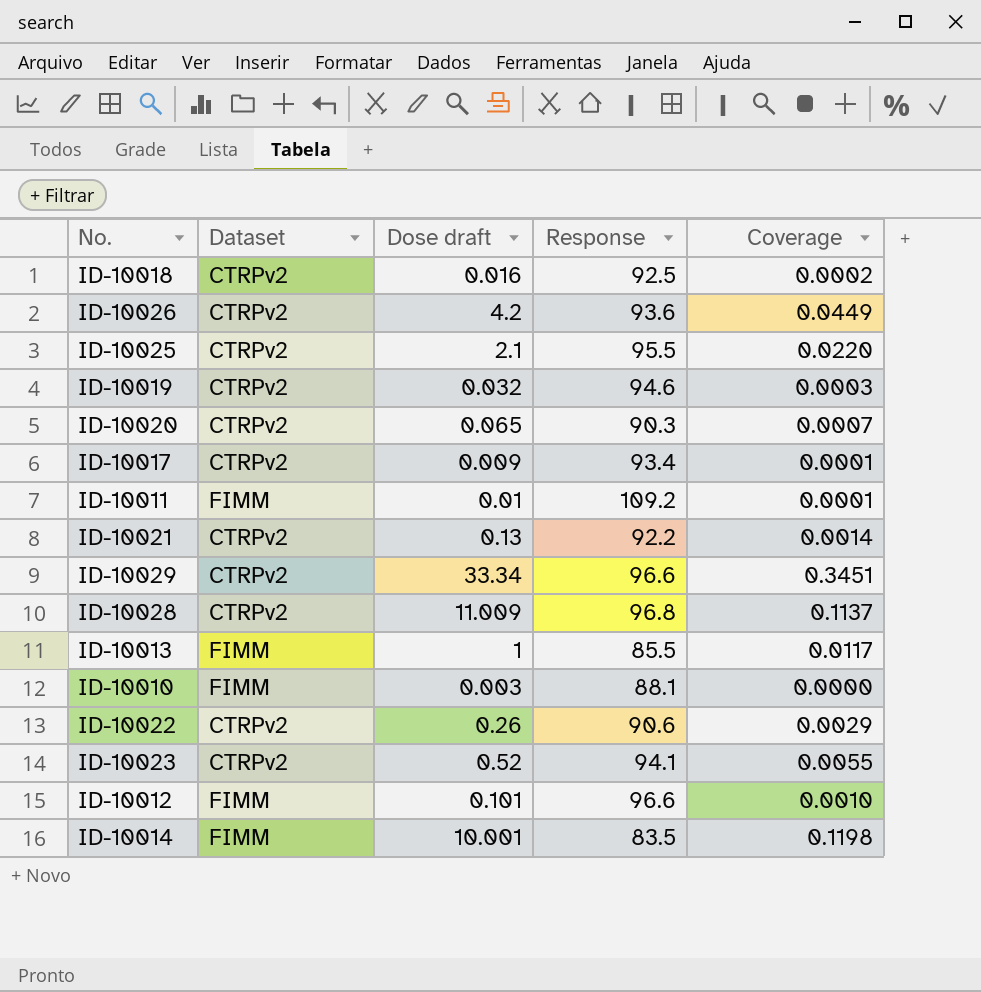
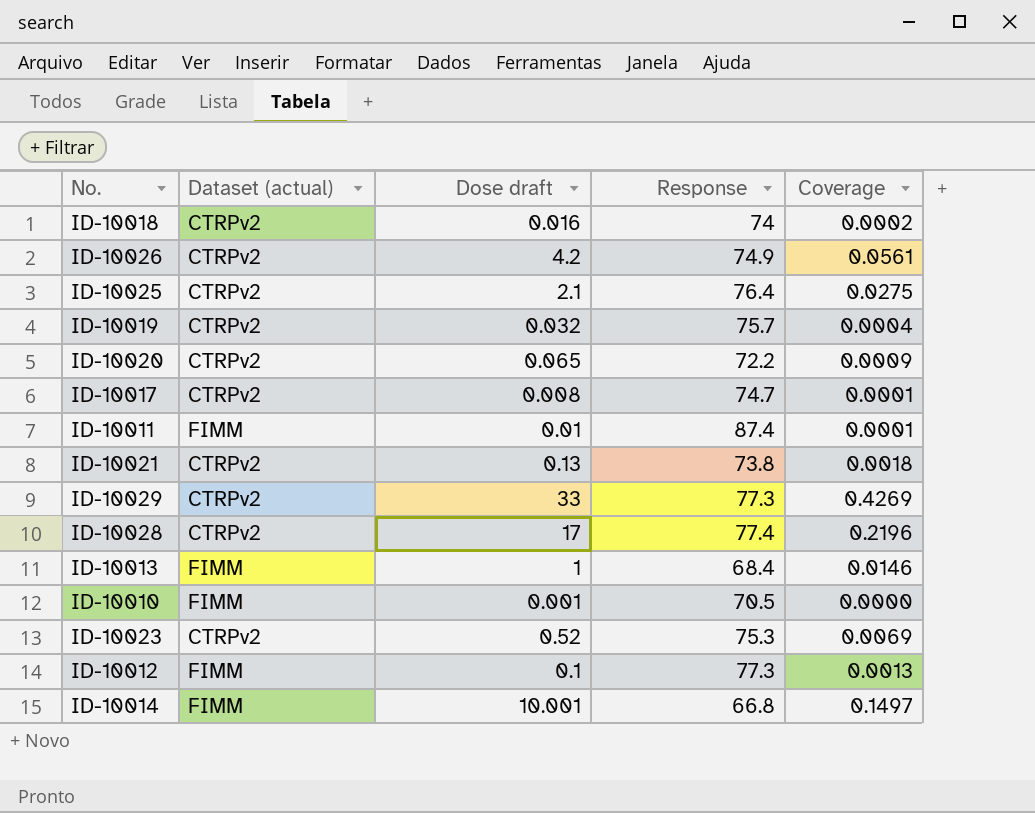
column name: Dataset -> Dataset (actual)
row ID-10022: CTRPv2 | 0.26 | 90.6 | 0.0029 -> none
ID-10018 | Response: 92.5 -> 74
ID-10026 | Response: 93.6 -> 74.9
ID-10026 | Coverage: 0.0449 -> 0.0561
ID-10025 | Response: 95.5 -> 76.4
ID-10025 | Coverage: 0.0220 -> 0.0275
ID-10019 | Response: 94.6 -> 75.7
ID-10019 | Coverage: 0.0003 -> 0.0004
ID-10020 | Response: 90.3 -> 72.2
ID-10020 | Coverage: 0.0007 -> 0.0009
ID-10017 | Dose draft: 0.009 -> 0.008
ID-10017 | Response: 93.4 -> 74.7
ID-10011 | Response: 109.2 -> 87.4
ID-10021 | Response: 92.2 -> 73.8
ID-10021 | Coverage: 0.0014 -> 0.0018
ID-10029 | Dose draft: 33.34 -> 33
ID-10029 | Response: 96.6 -> 77.3
ID-10029 | Coverage: 0.3451 -> 0.4269
ID-10028 | Dose draft: 11.009 -> 17
ID-10028 | Response: 96.8 -> 77.4
ID-10028 | Coverage: 0.1137 -> 0.2196
ID-10013 | Response: 85.5 -> 68.4
ID-10013 | Coverage: 0.0117 -> 0.0146
ID-10010 | Dose draft: 0.003 -> 0.001
ID-10010 | Response: 88.1 -> 70.5
ID-10023 | Response: 94.1 -> 75.3
ID-10023 | Coverage: 0.0055 -> 0.0069
ID-10012 | Dose draft: 0.101 -> 0.1
ID-10012 | Response: 96.6 -> 77.3
ID-10012 | Coverage: 0.0010 -> 0.0013
ID-10014 | Response: 83.5 -> 66.8
ID-10014 | Coverage: 0.1198 -> 0.1497

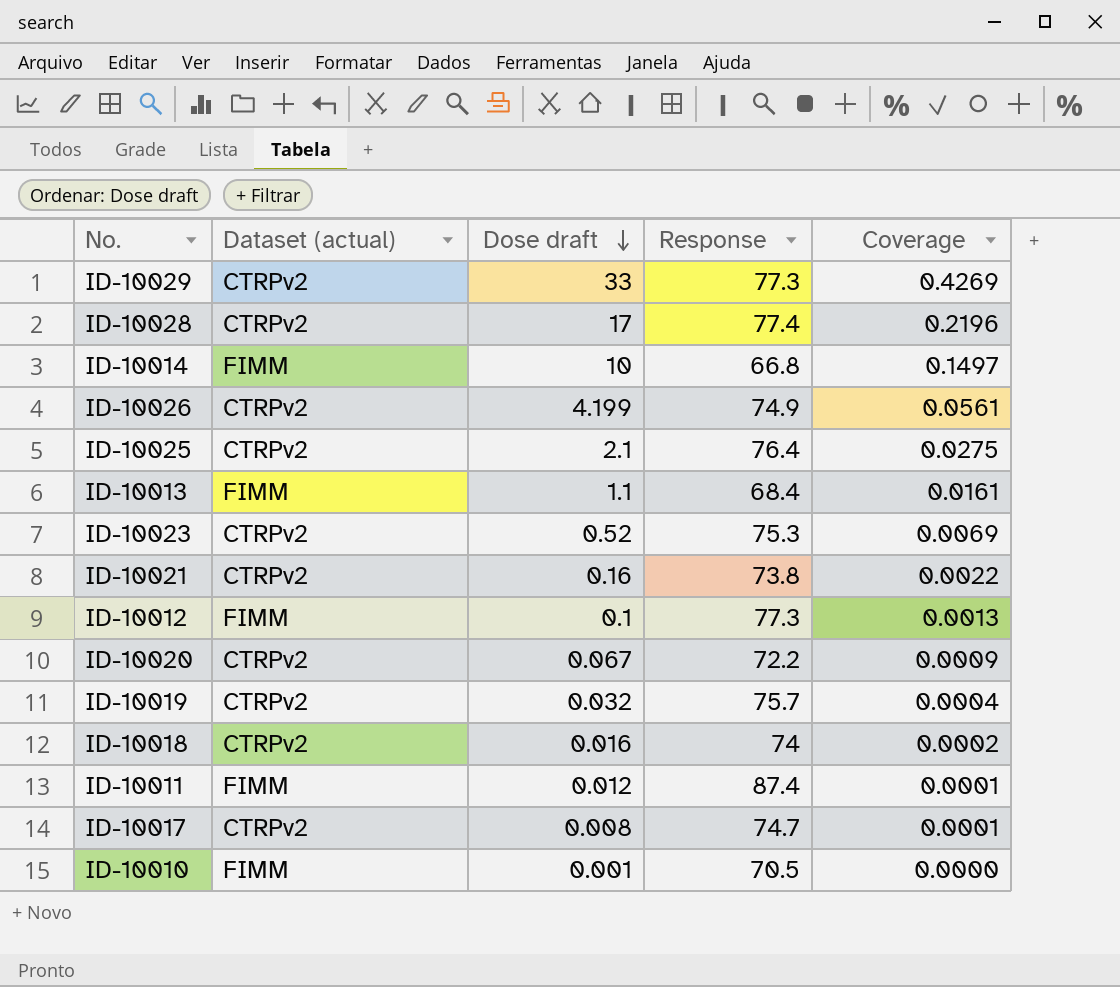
row order: none -> Dose draft descending
ID-10014 | Dose draft: 10.001 -> 10
ID-10026 | Dose draft: 4.2 -> 4.199
ID-10013 | Dose draft: 1 -> 1.1
ID-10013 | Coverage: 0.0146 -> 0.0161
ID-10021 | Dose draft: 0.13 -> 0.16
ID-10021 | Coverage: 0.0018 -> 0.0022
ID-10020 | Dose draft: 0.065 -> 0.067
ID-10011 | Dose draft: 0.01 -> 0.012

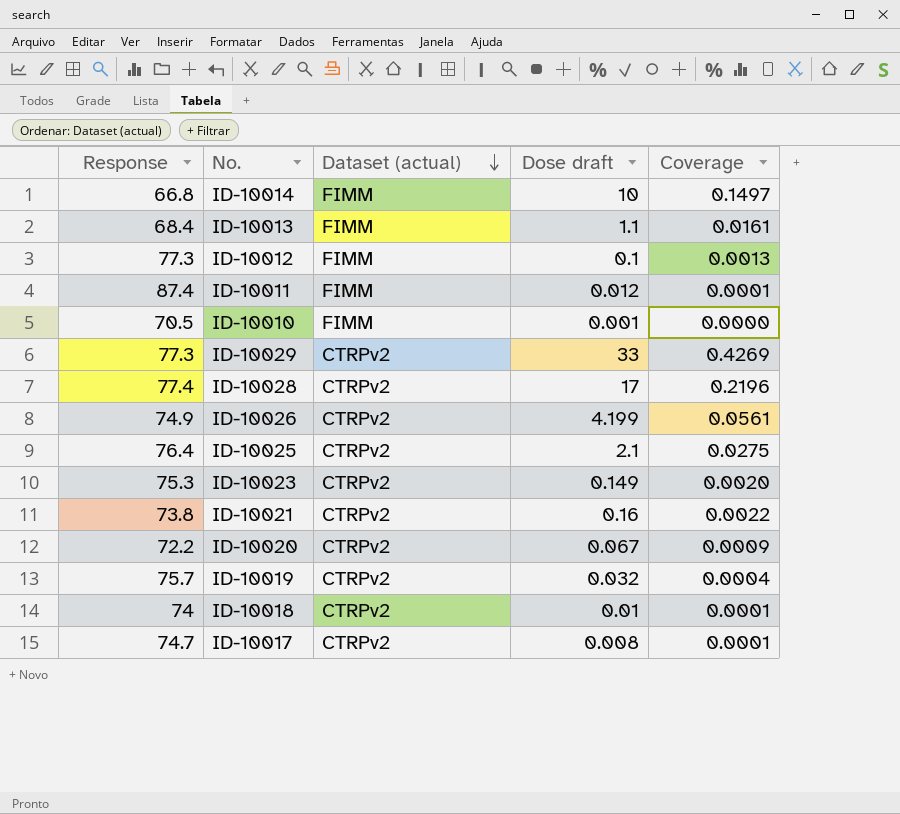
row order: Dose draft descending -> Dataset (actual) descending
column Response | position: 4 -> 1
ID-10023 | Dose draft: 0.52 -> 0.149
ID-10023 | Coverage: 0.0069 -> 0.0020
ID-10018 | Dose draft: 0.016 -> 0.01
ID-10018 | Coverage: 0.0002 -> 0.0001

